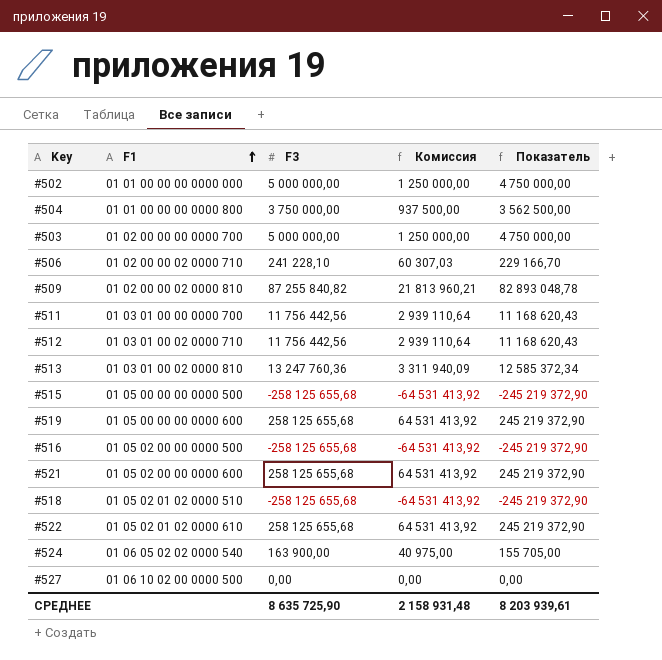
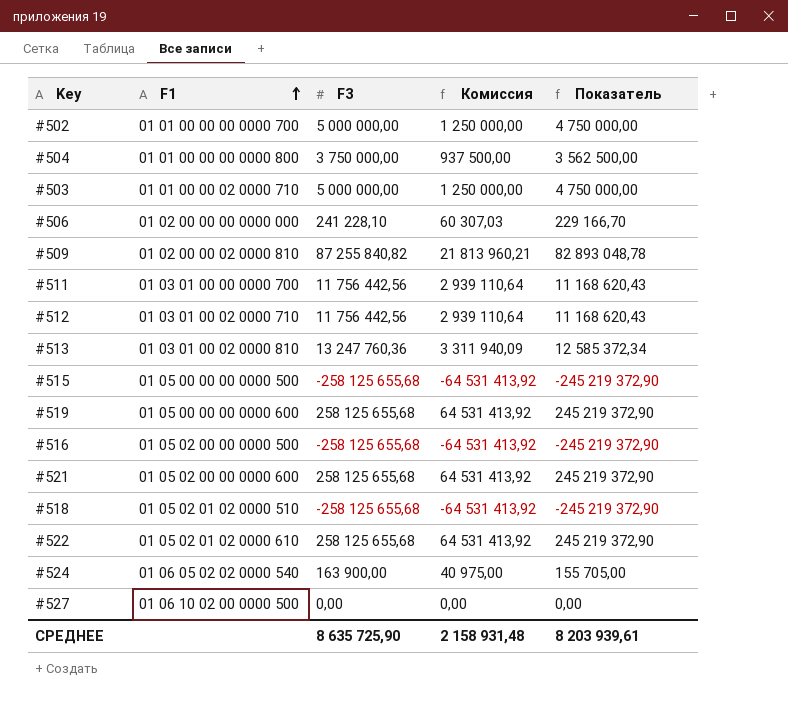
#502 | F1: 01 01 00 00 00 0000 000 -> 01 01 00 00 00 0000 700
#503 | F1: 01 02 00 00 00 0000 700 -> 01 01 00 00 02 0000 710
#506 | F1: 01 02 00 00 02 0000 710 -> 01 02 00 00 00 0000 000

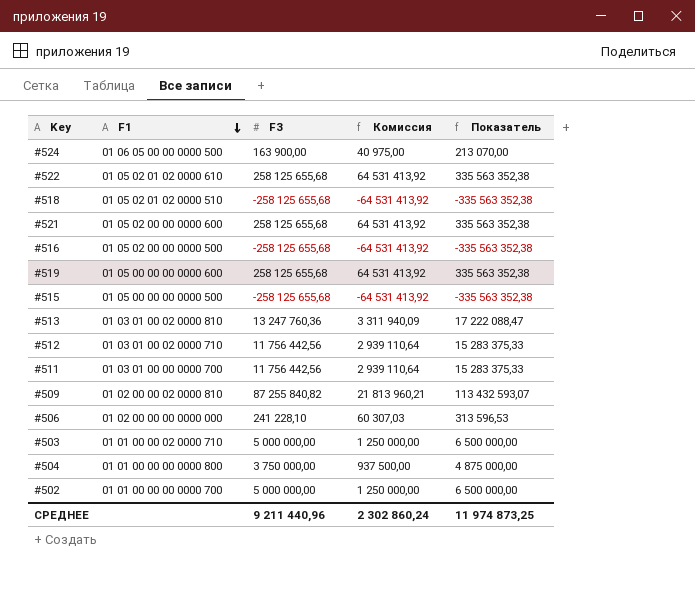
row order: F1 ascending -> F1 descending
column Показатель | formula: [F3] * 0,95 -> [F3] * 1,3
row #527: 01 06 10 02 00 0000 500 | 0,00 | 0,00 | 0,00 -> none
#524 | F1: 01 06 05 02 02 0000 540 -> 01 06 05 00 00 0000 500
СРЕДНЕЕ | F3: 8 635 725,90 -> 9 211 440,96
СРЕДНЕЕ | Комиссия: 2 158 931,48 -> 2 302 860,24
СРЕДНЕЕ | Показатель: 8 203 939,61 -> 11 974 873,25

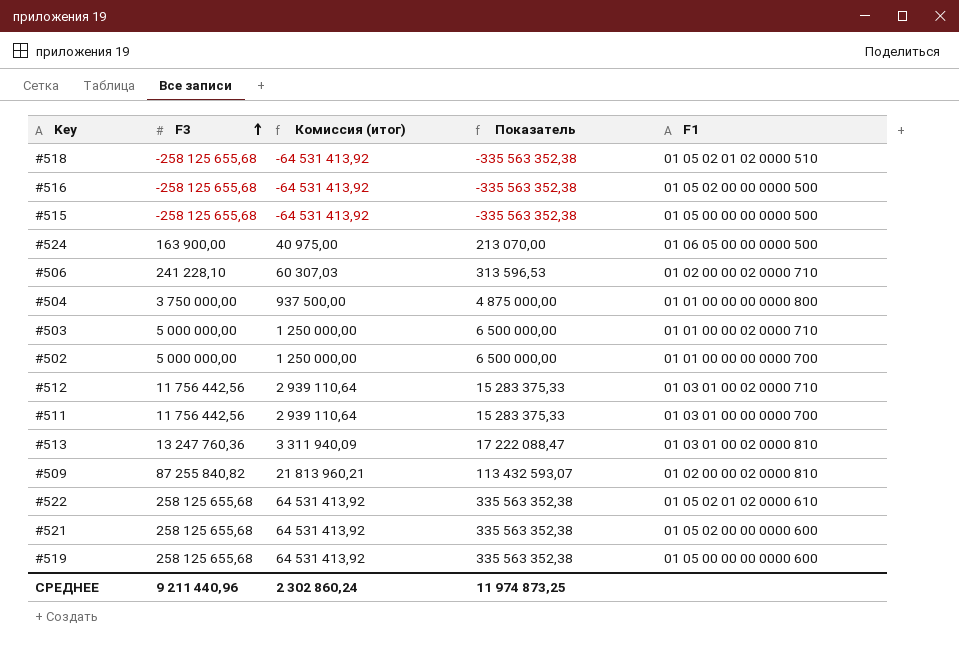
row order: F1 descending -> F3 ascending
column name: Комиссия -> Комиссия (итог)
column F1 | position: 2 -> 5
#506 | F1: 01 02 00 00 00 0000 000 -> 01 02 00 00 02 0000 710

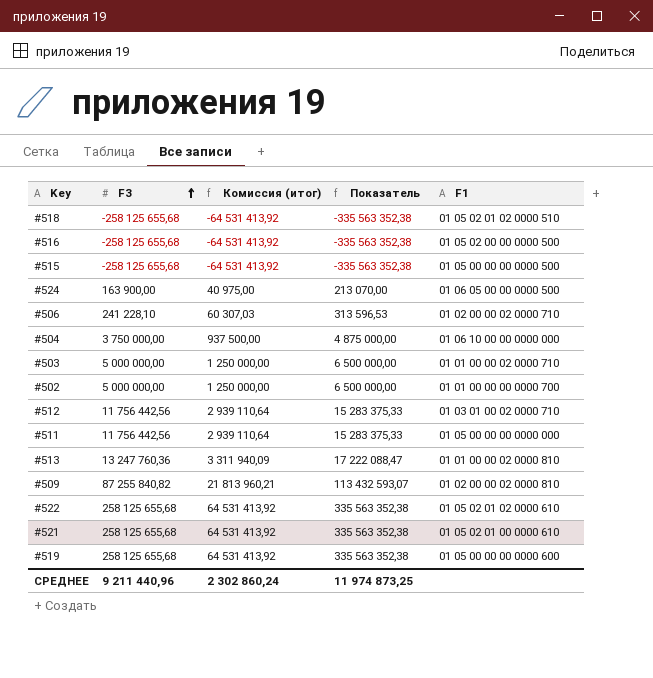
#504 | F1: 01 01 00 00 00 0000 800 -> 01 06 10 00 00 0000 000
#511 | F1: 01 03 01 00 00 0000 700 -> 01 05 00 00 00 0000 000
#513 | F1: 01 03 01 00 02 0000 810 -> 01 01 00 00 02 0000 810
#521 | F1: 01 05 02 00 00 0000 600 -> 01 05 02 01 00 0000 610

